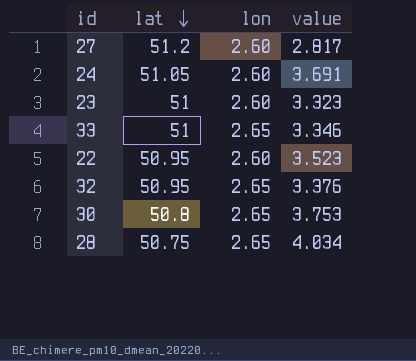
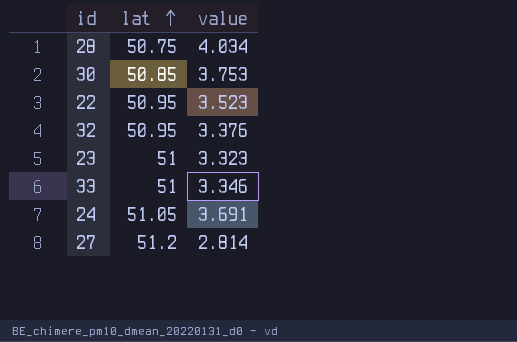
row order: lat descending -> lat ascending
column lon | position: 3 -> none
30 | lat: 50.8 -> 50.85
27 | value: 2.817 -> 2.814

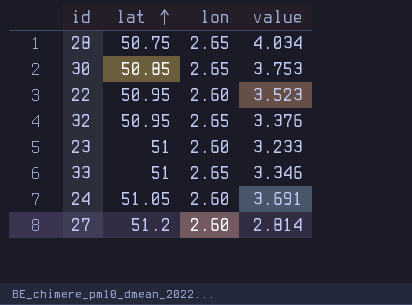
column lon | position: none -> 3
23 | value: 3.323 -> 3.233

